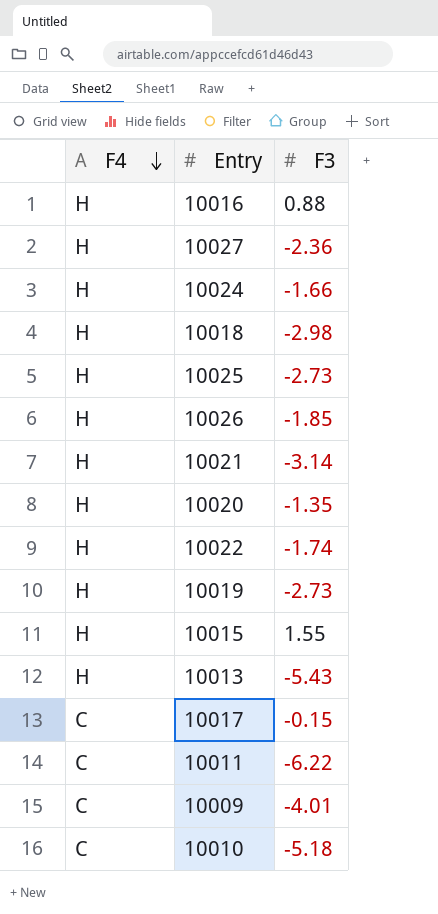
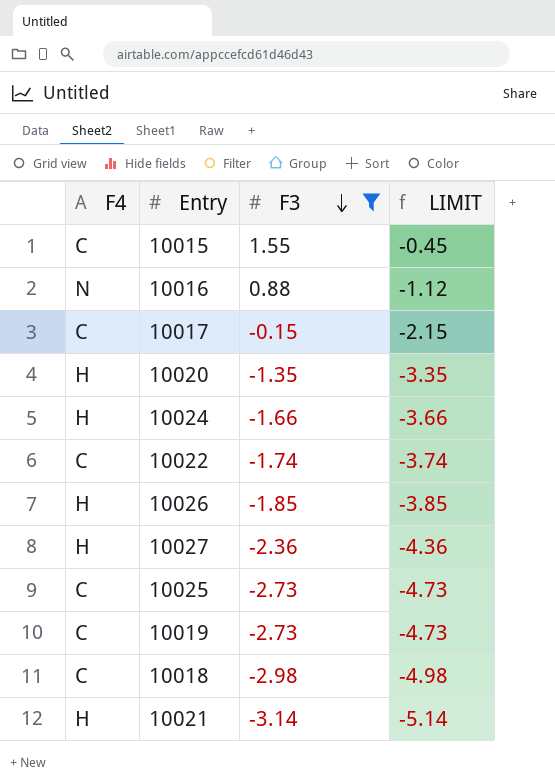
filter: none -> F3 >= -3.14
row order: F4 descending -> F3 descending
column LIMIT | formula: none -> [F3] - 2
10015 | F4: H -> C
10016 | F4: H -> N
10022 | F4: H -> C
10025 | F4: H -> C
10019 | F4: H -> C
10018 | F4: H -> C

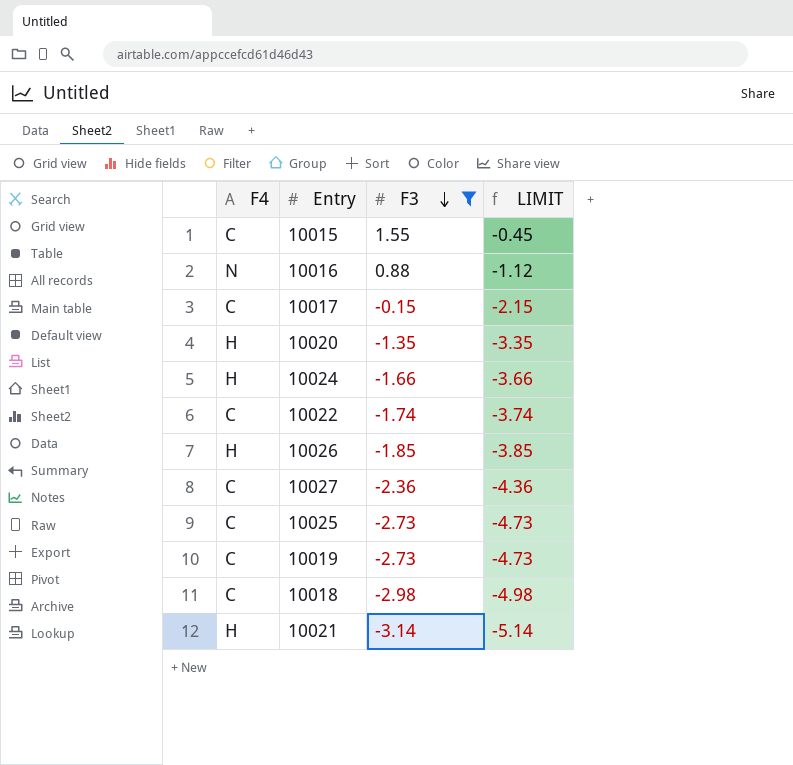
10027 | F4: H -> C

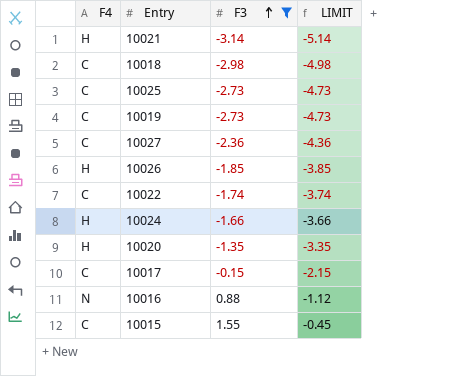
row order: F3 descending -> F3 ascending

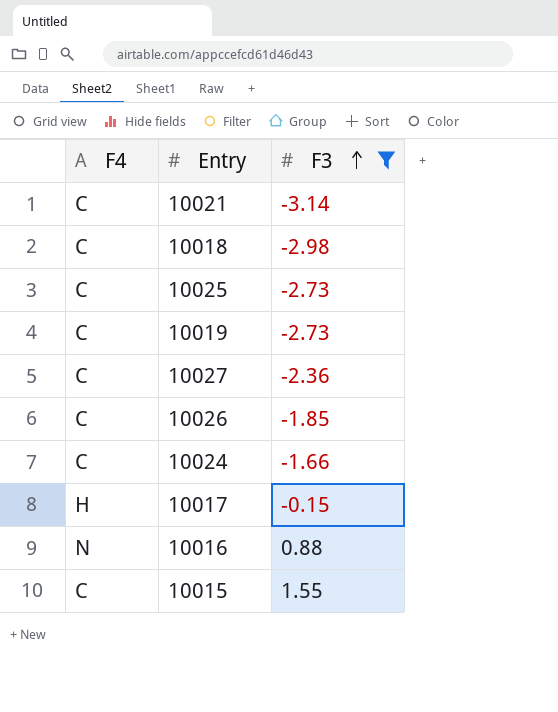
column LIMIT | formula: [F3] - 2 -> none
row 10022: C | -1.74 | -3.74 -> none
row 10020: H | -1.35 | -3.35 -> none
10021 | F4: H -> C
10026 | F4: H -> C
10024 | F4: H -> C
10017 | F4: C -> H

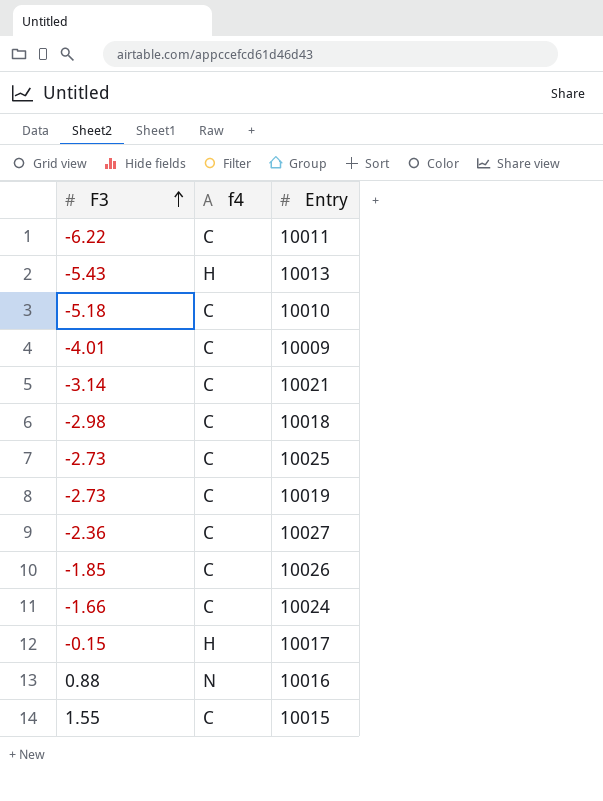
filter: F3 >= -3.14 -> none
column F3 | position: 3 -> 1
column name: F4 -> f4

